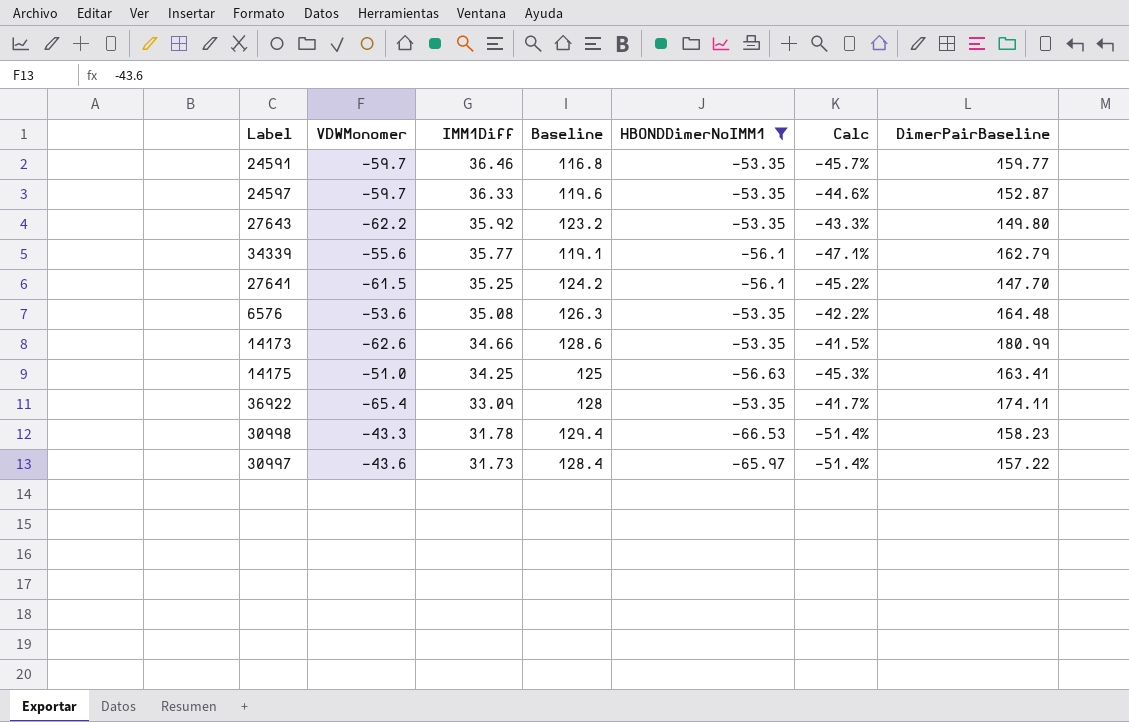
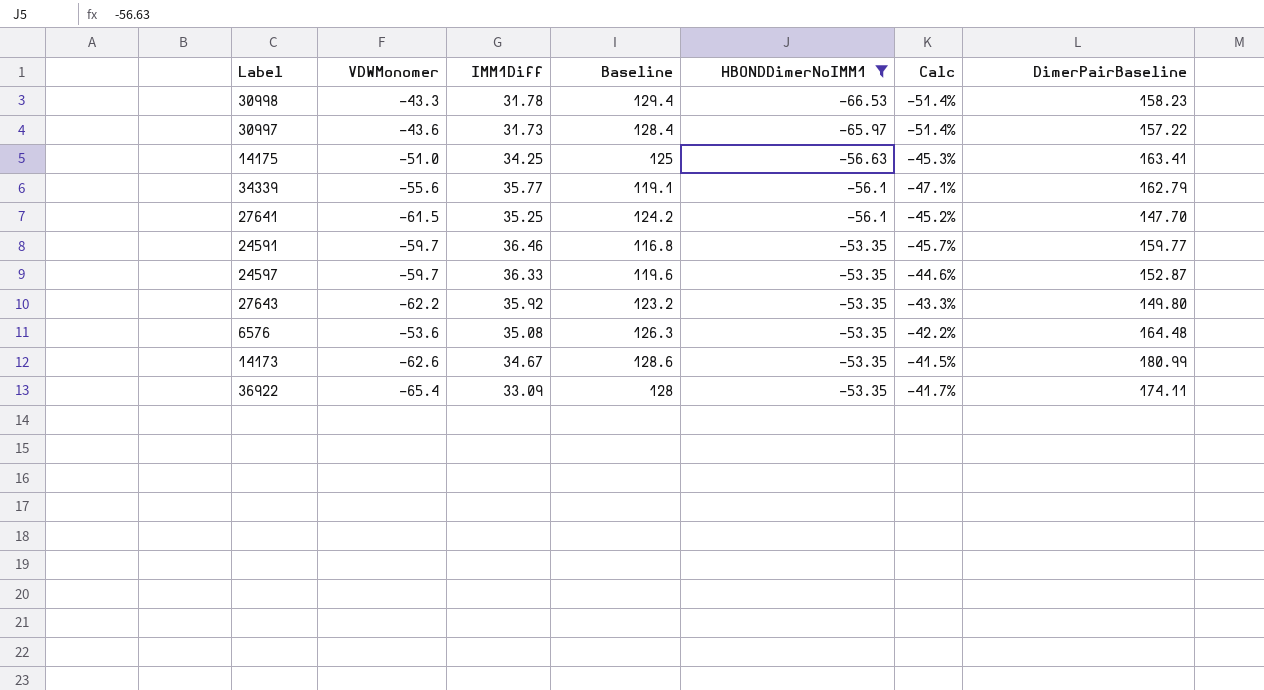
row order: IMM1Diff descending -> HBONDDimerNoIMM1 ascending
14173 | IMM1Diff: 34.66 -> 34.67

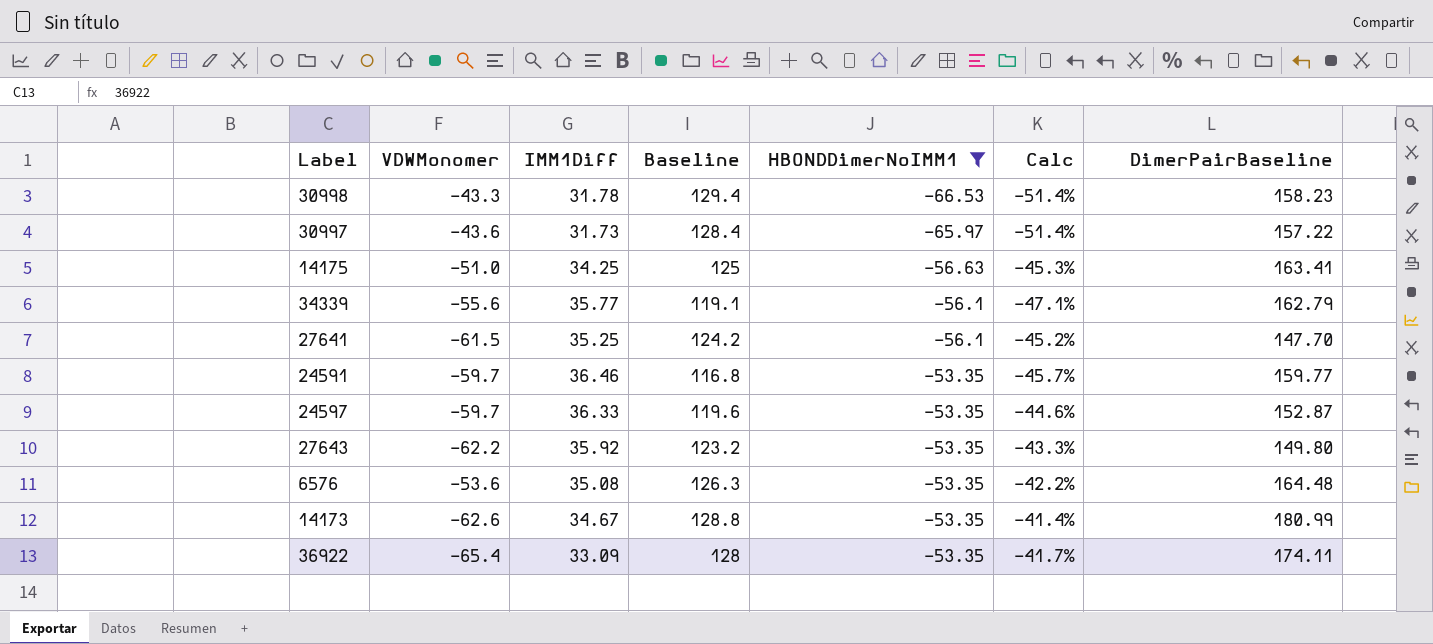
14173 | Baseline: 128.6 -> 128.8
14173 | Calc: -41.5% -> -41.4%

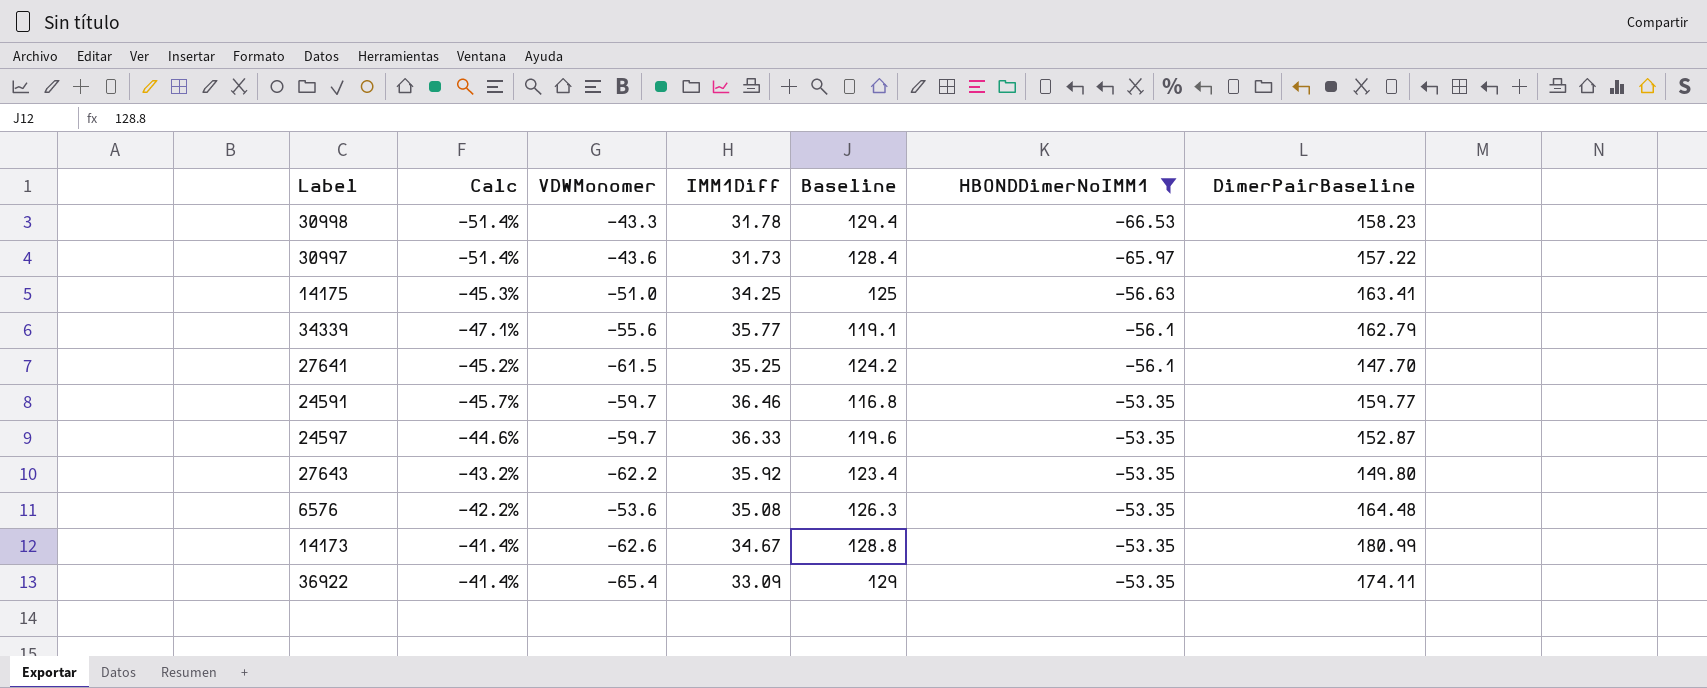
column Calc | position: 6 -> 2
27643 | Calc: -43.3% -> -43.2%
27643 | Baseline: 123.2 -> 123.4
36922 | Calc: -41.7% -> -41.4%
36922 | Baseline: 128 -> 129

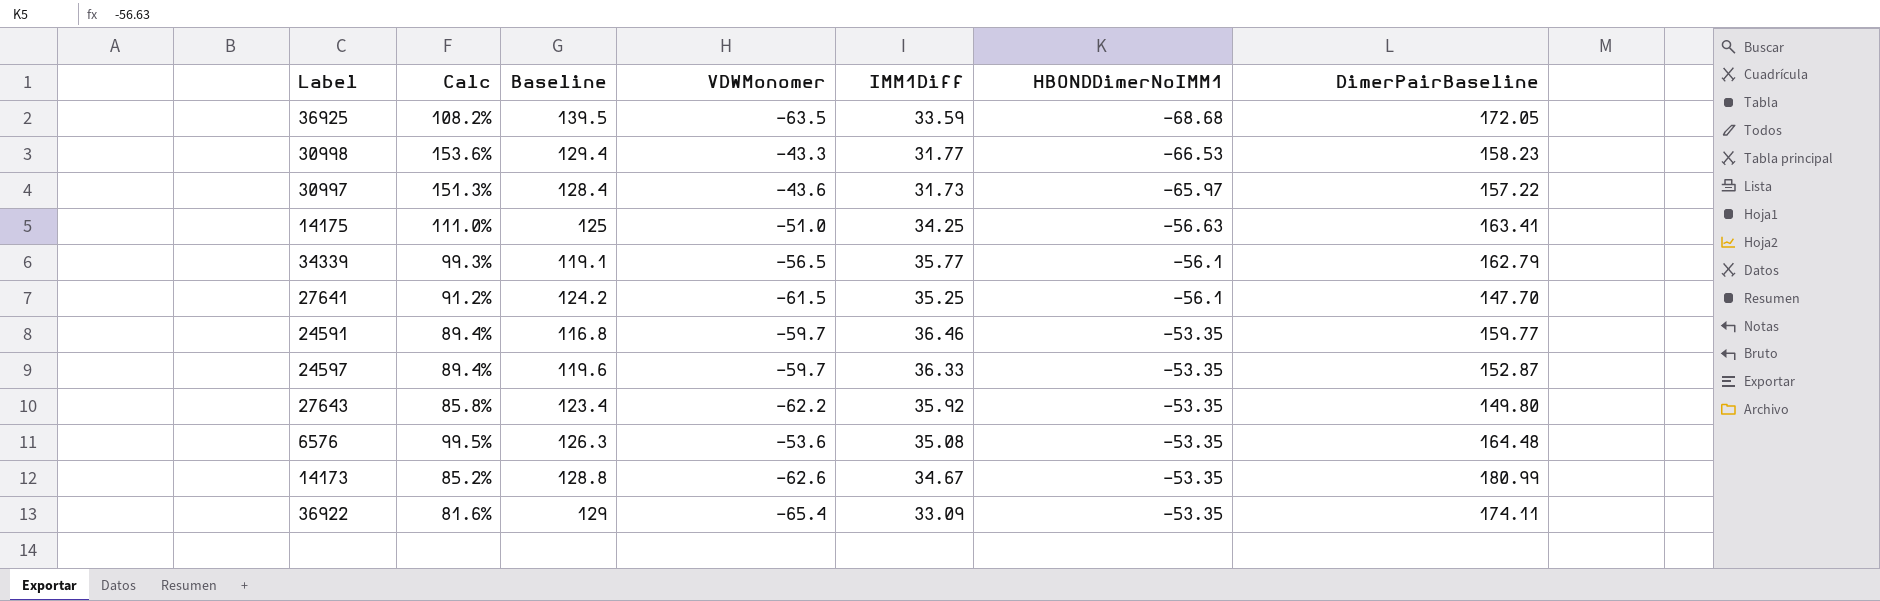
filter: HBONDDimerNoIMM1 != -68.68 -> none
column Calc | formula: [HBONDDimerNoIMM1] / [Baseline] -> [HBONDDimerNoIMM1] / [VDWMonomer]
column Baseline | position: 5 -> 3
30998 | IMM1Diff: 31.78 -> 31.77
34339 | VDWMonomer: -55.6 -> -56.5

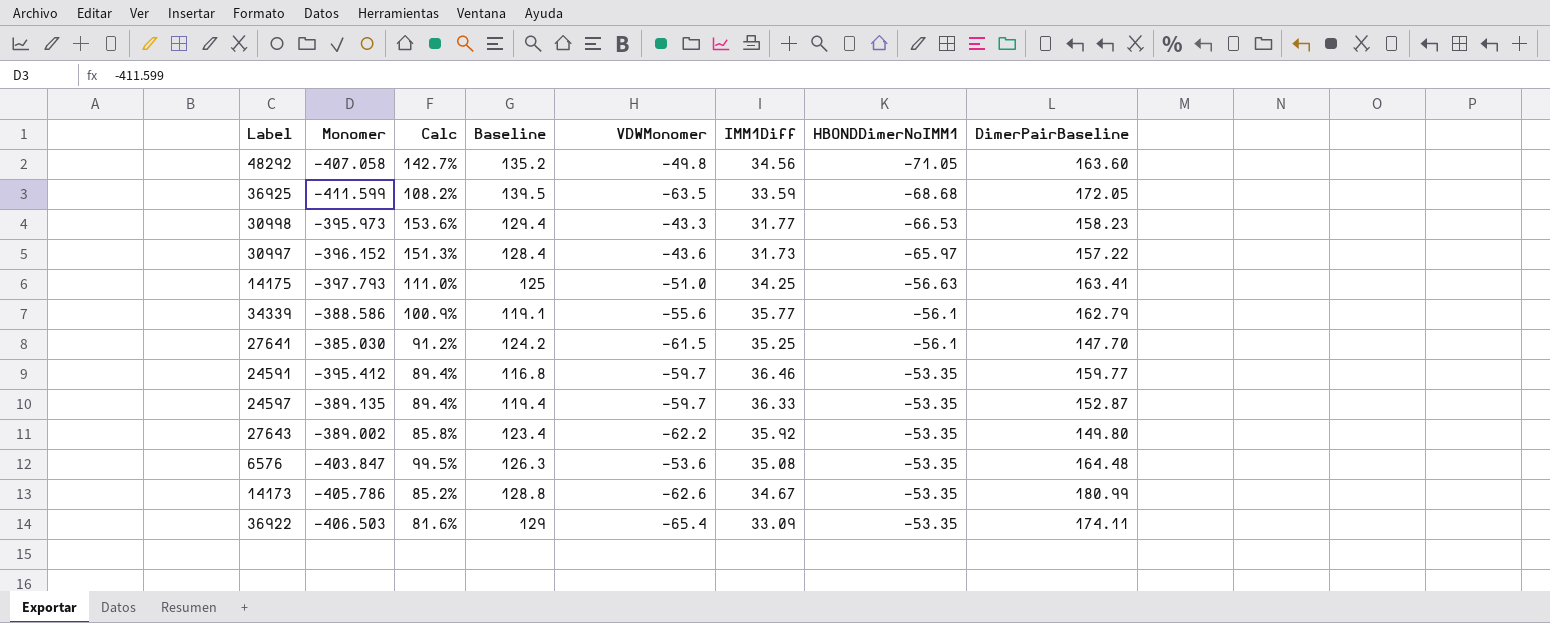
column Monomer | position: none -> 2
row 48292: none -> -407.058 | 142.7% | 135.2 | -49.8 | 34.56 | -71.05 | 163.60
34339 | Calc: 99.3% -> 100.9%
34339 | VDWMonomer: -56.5 -> -55.6
24597 | Baseline: 119.6 -> 119.4

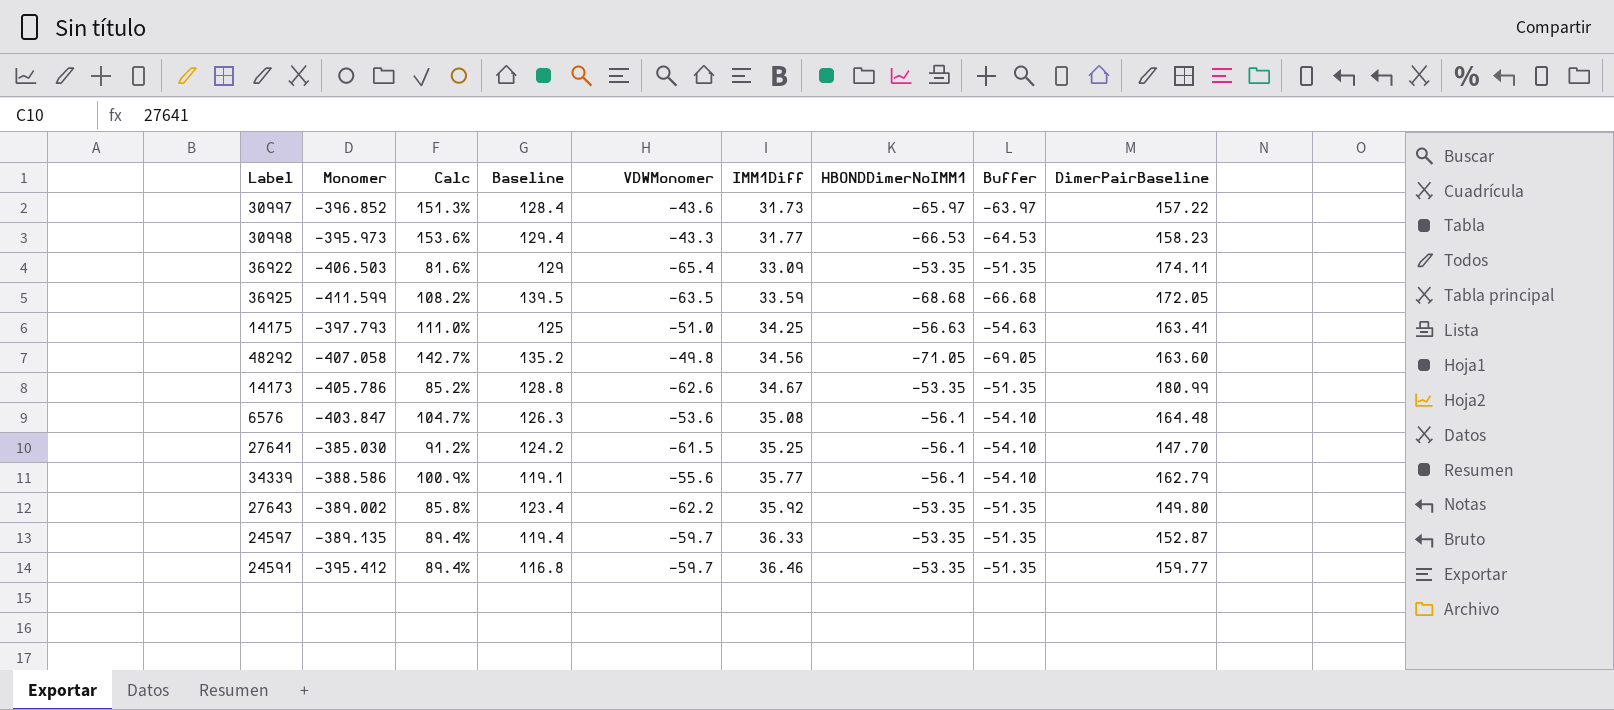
row order: HBONDDimerNoIMM1 ascending -> IMM1Diff ascending
column Buffer | formula: none -> [HBONDDimerNoIMM1] + 2
30997 | Monomer: -396.152 -> -396.852
6576 | Calc: 99.5% -> 104.7%
6576 | HBONDDimerNoIMM1: -53.35 -> -56.1

